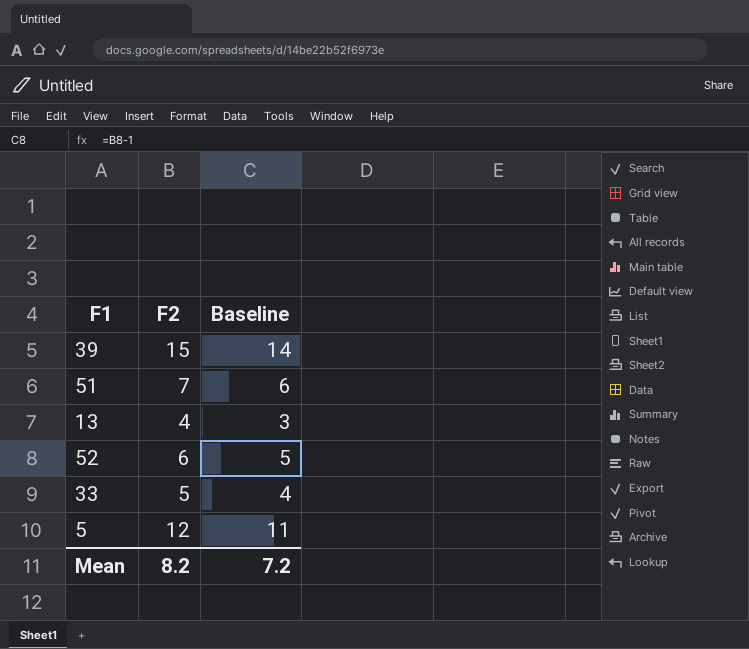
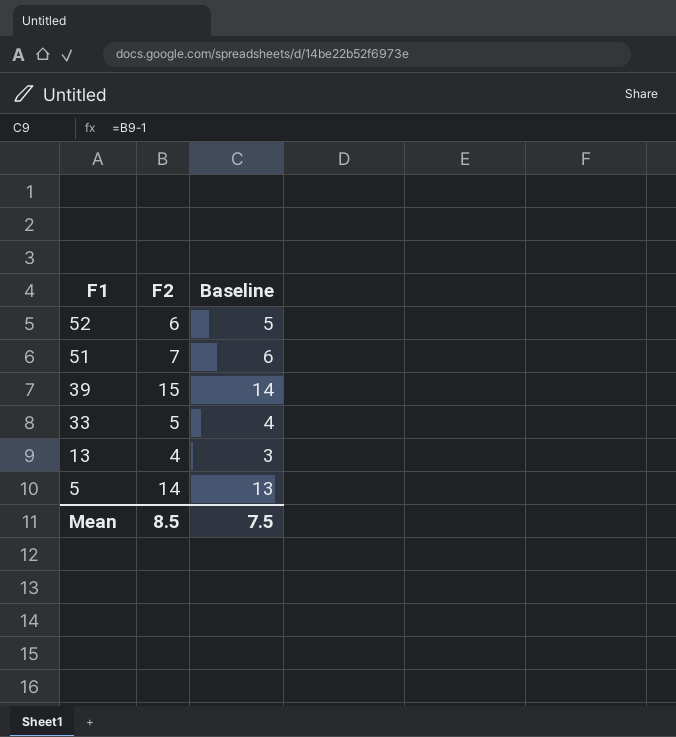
row order: none -> F1 descending
5 | F2: 12 -> 14
5 | Baseline: 11 -> 13
Mean | F2: 8.2 -> 8.5
Mean | Baseline: 7.2 -> 7.5

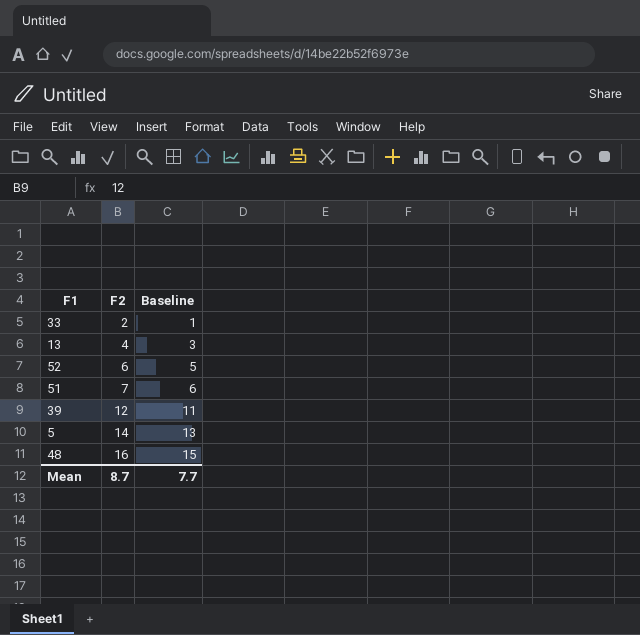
row order: F1 descending -> F2 ascending
33 | F2: 5 -> 2
33 | Baseline: 4 -> 1
39 | F2: 15 -> 12
39 | Baseline: 14 -> 11
row 48: none -> 16 | 15
Mean | F2: 8.5 -> 8.7
Mean | Baseline: 7.5 -> 7.7

